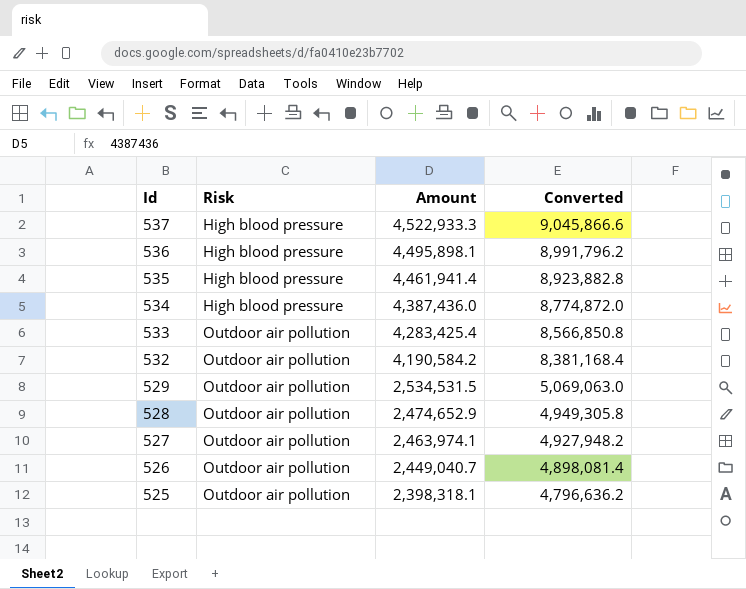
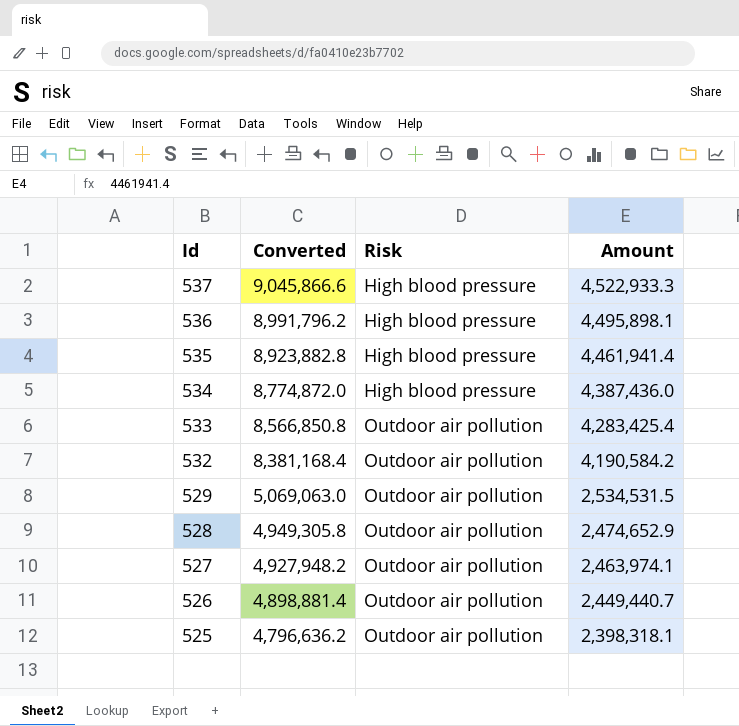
column Converted | position: 4 -> 2
526 | Converted: 4,898,081.4 -> 4,898,881.4
526 | Amount: 2,449,040.7 -> 2,449,440.7

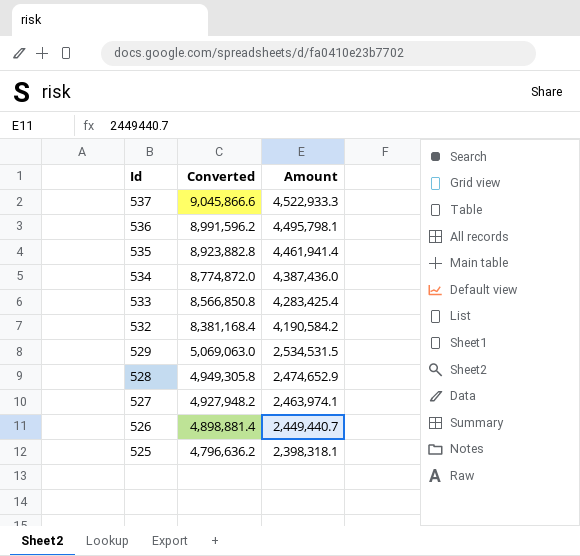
column Risk | position: 3 -> none
536 | Converted: 8,991,796.2 -> 8,991,596.2
536 | Amount: 4,495,898.1 -> 4,495,798.1

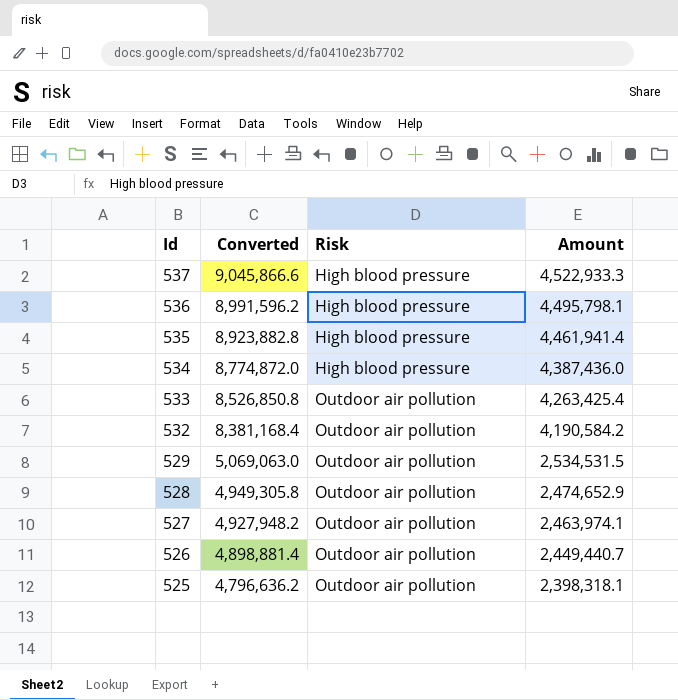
column Risk | position: none -> 3
533 | Converted: 8,566,850.8 -> 8,526,850.8
533 | Amount: 4,283,425.4 -> 4,263,425.4

